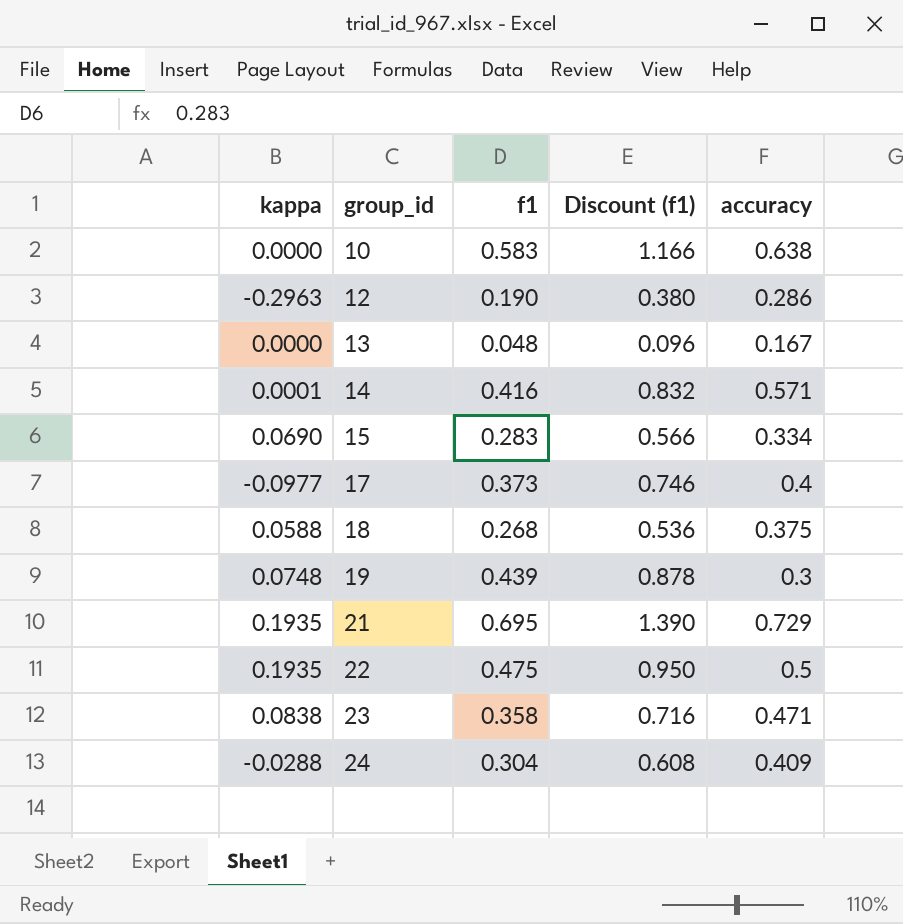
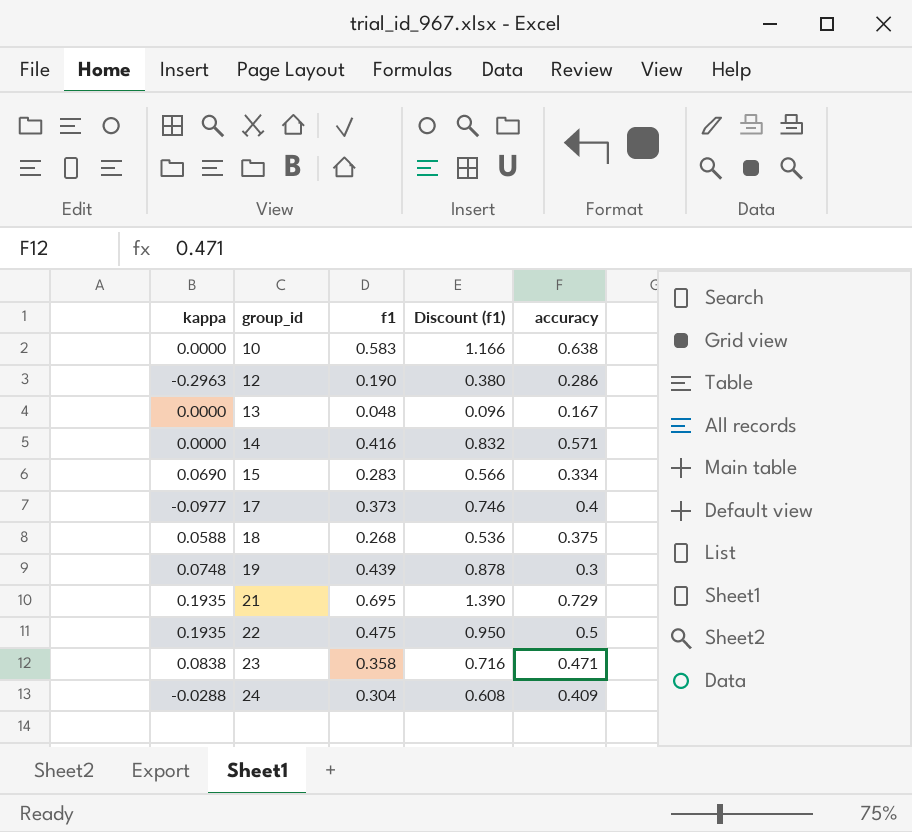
14 | kappa: 0.0001 -> 0.0000

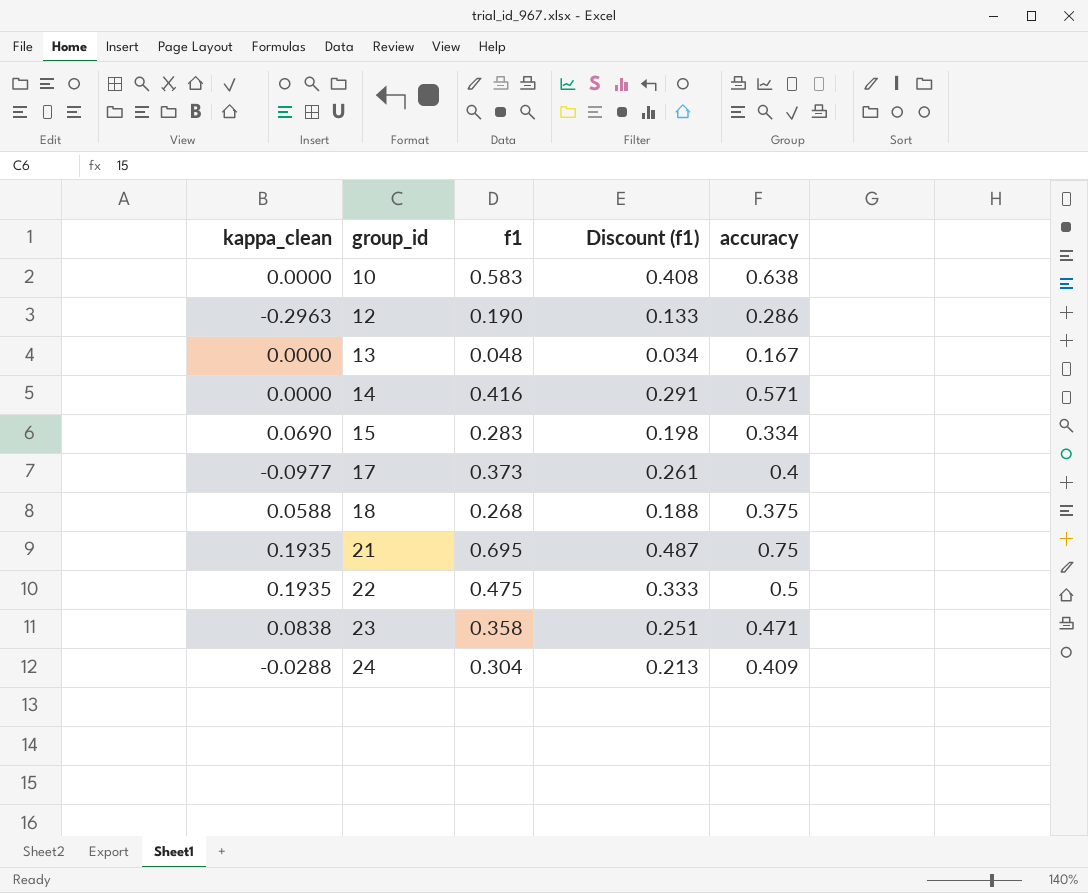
column name: kappa -> kappa_clean
column Discount (f1) | formula: [f1] * 2 -> [f1] * 0.7
row 19: 0.0748 | 0.439 | 0.878 | 0.3 -> none
21 | accuracy: 0.729 -> 0.75

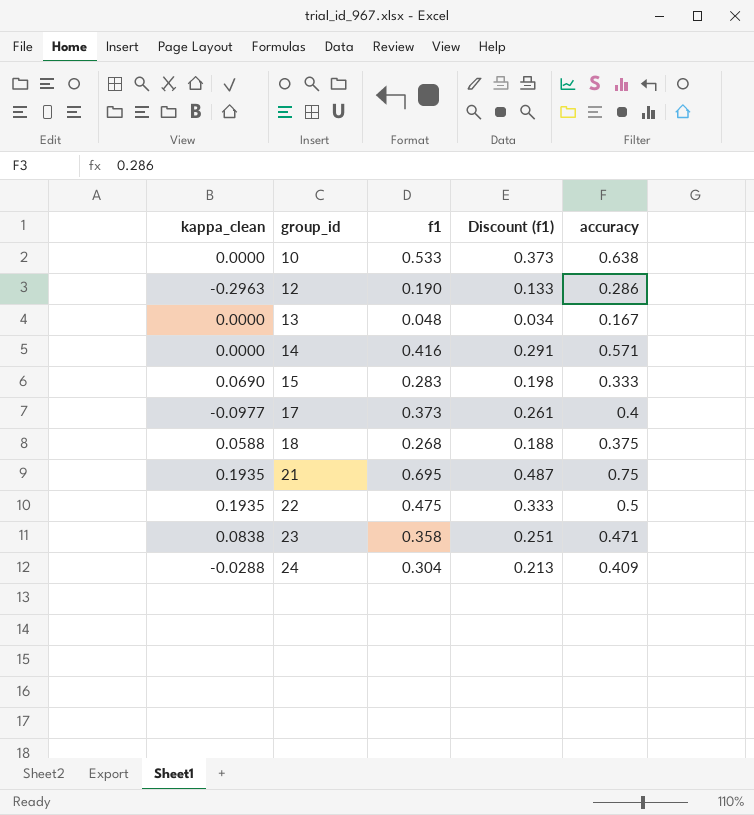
10 | f1: 0.583 -> 0.533
10 | Discount (f1): 0.408 -> 0.373
15 | accuracy: 0.334 -> 0.333

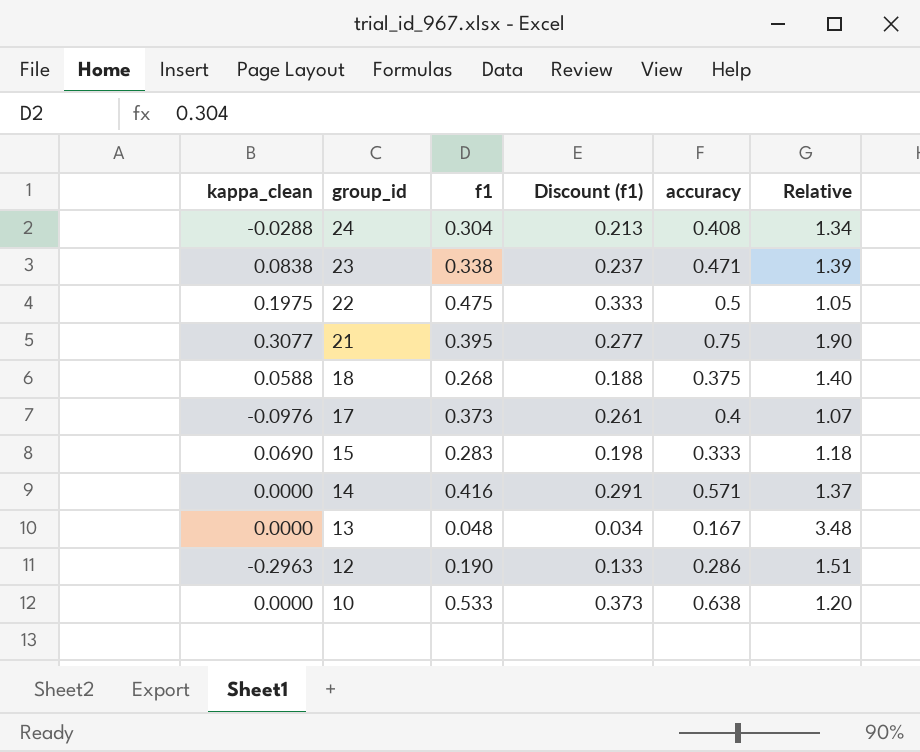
row order: group_id ascending -> group_id descending
column Relative | formula: none -> [accuracy] / [f1]
24 | accuracy: 0.409 -> 0.408
23 | f1: 0.358 -> 0.338
23 | Discount (f1): 0.251 -> 0.237
22 | kappa_clean: 0.1935 -> 0.1975
21 | kappa_clean: 0.1935 -> 0.3077
21 | f1: 0.695 -> 0.395
21 | Discount (f1): 0.487 -> 0.277
17 | kappa_clean: -0.0977 -> -0.0976

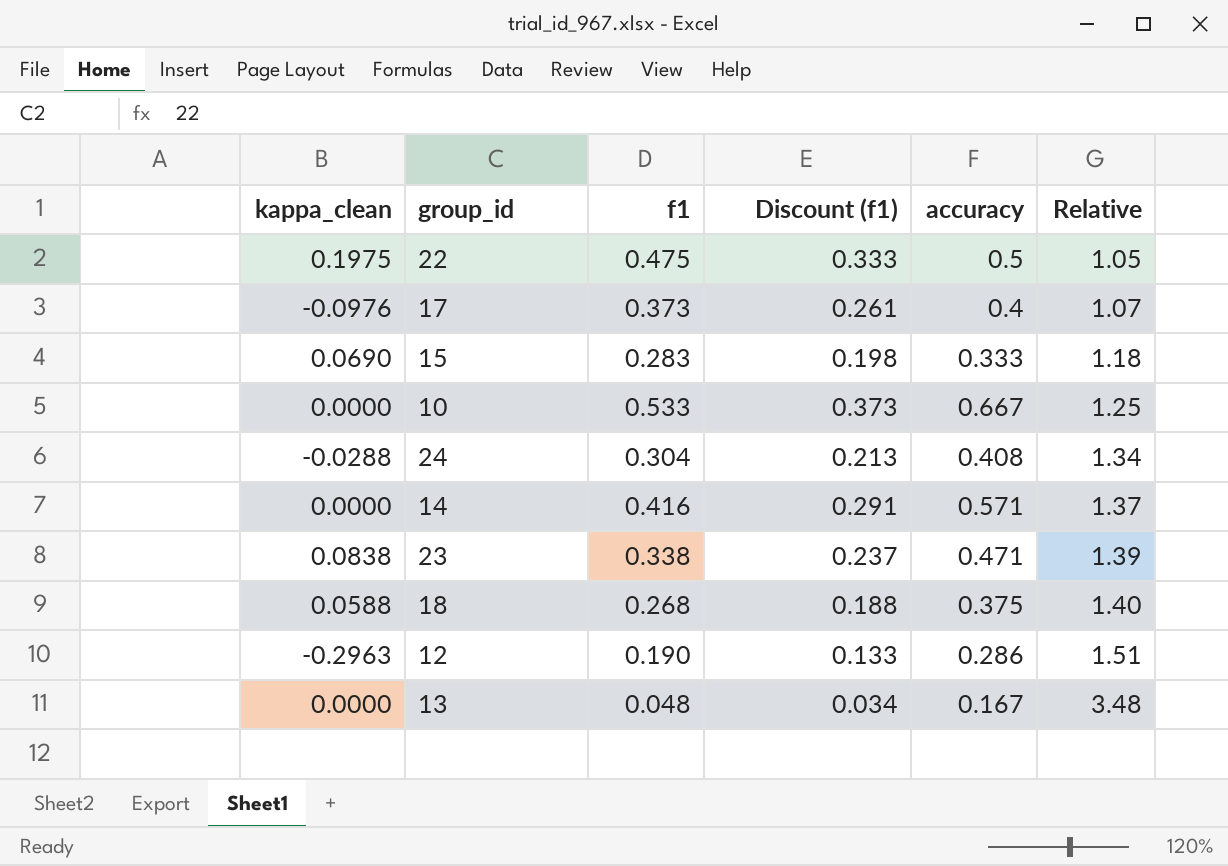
row order: group_id descending -> Relative ascending
row 21: 0.3077 | 0.395 | 0.277 | 0.75 | 1.90 -> none
10 | accuracy: 0.638 -> 0.667
10 | Relative: 1.20 -> 1.25

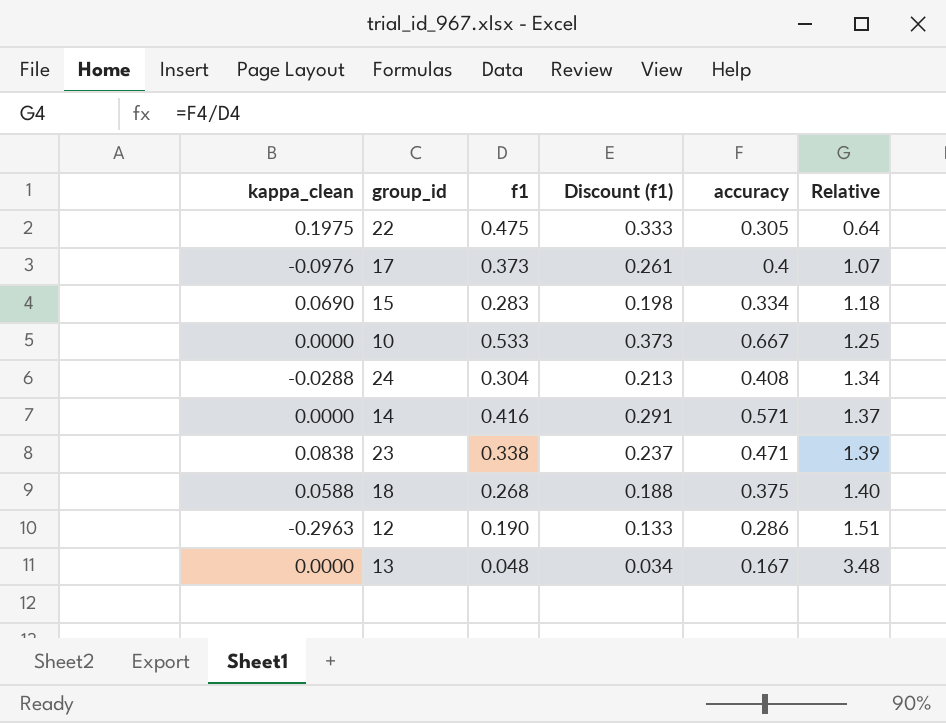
22 | accuracy: 0.5 -> 0.305
22 | Relative: 1.05 -> 0.64
15 | accuracy: 0.333 -> 0.334

